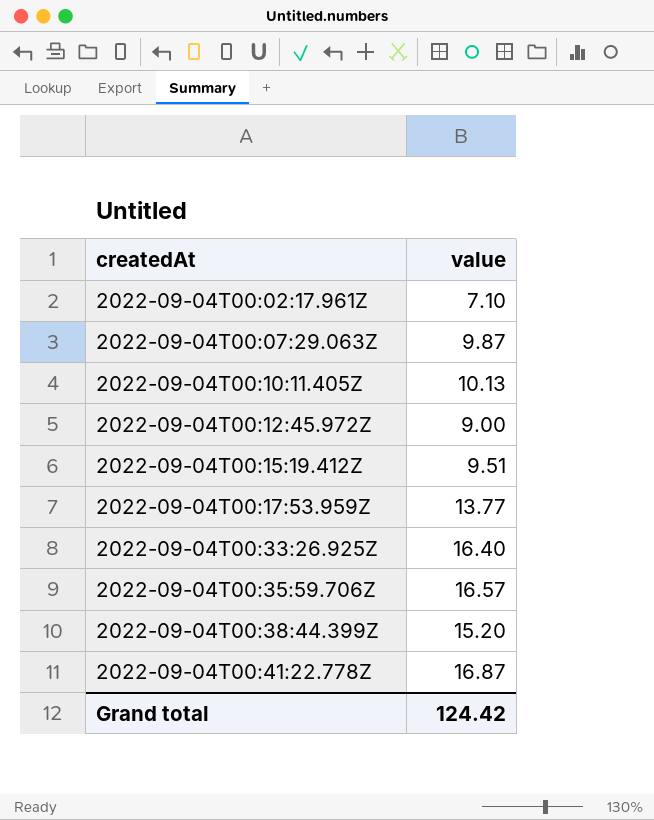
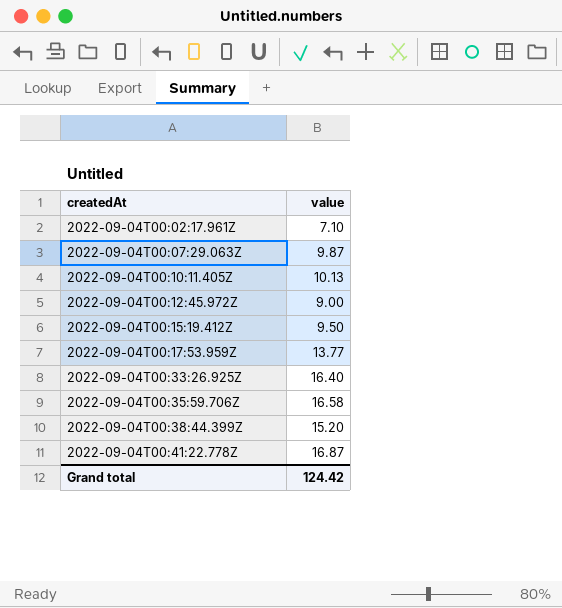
2022-09-04T00:15:19.412Z | value: 9.51 -> 9.50
2022-09-04T00:35:59.706Z | value: 16.57 -> 16.58

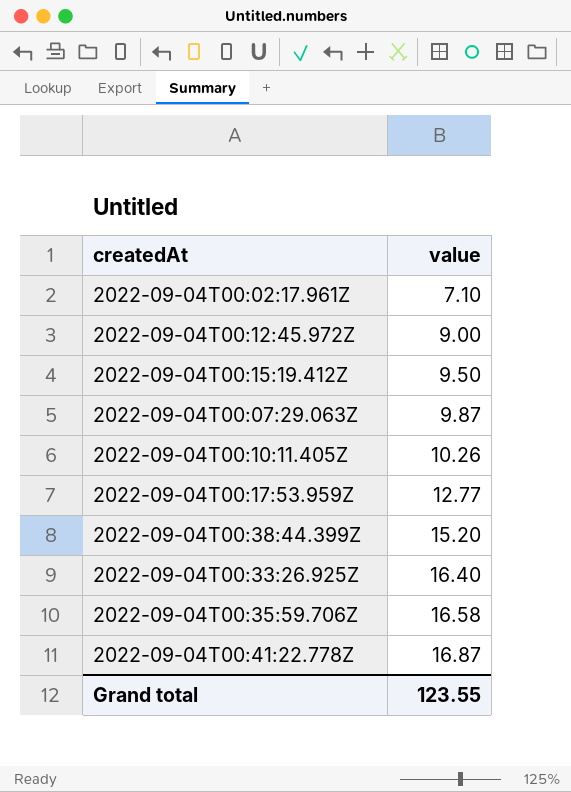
row order: createdAt ascending -> value ascending
2022-09-04T00:10:11.405Z | value: 10.13 -> 10.26
2022-09-04T00:17:53.959Z | value: 13.77 -> 12.77
Grand total | value: 124.42 -> 123.55

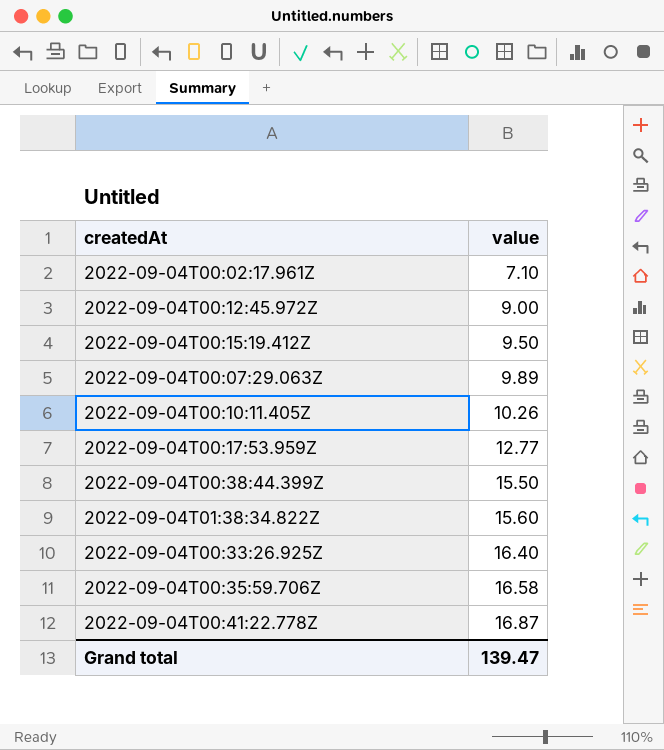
2022-09-04T00:07:29.063Z | value: 9.87 -> 9.89
2022-09-04T00:38:44.399Z | value: 15.20 -> 15.50
row 2022-09-04T01:38:34.822Z: none -> 15.60
Grand total | value: 123.55 -> 139.47

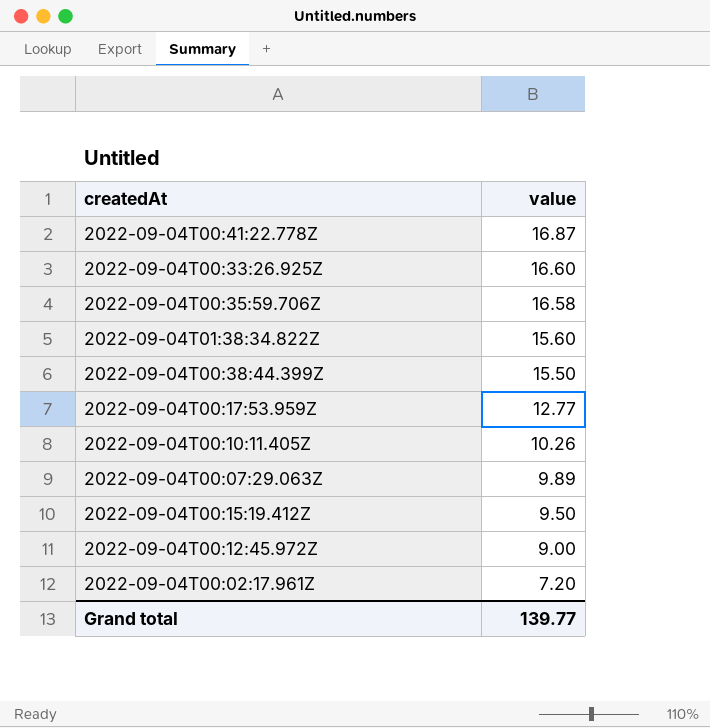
row order: value ascending -> value descending
2022-09-04T00:33:26.925Z | value: 16.40 -> 16.60
2022-09-04T00:02:17.961Z | value: 7.10 -> 7.20
Grand total | value: 139.47 -> 139.77

